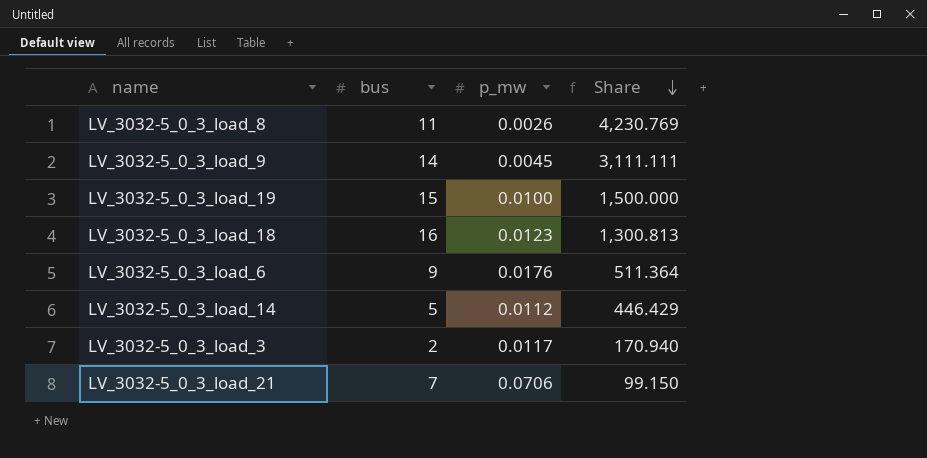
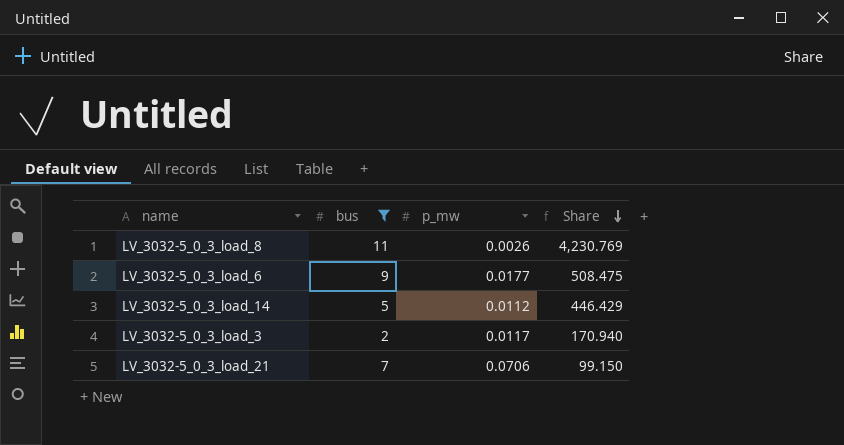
filter: none -> bus <= 11
LV_3032-5_0_3_load_6 | p_mw: 0.0176 -> 0.0177
LV_3032-5_0_3_load_6 | Share: 511.364 -> 508.475

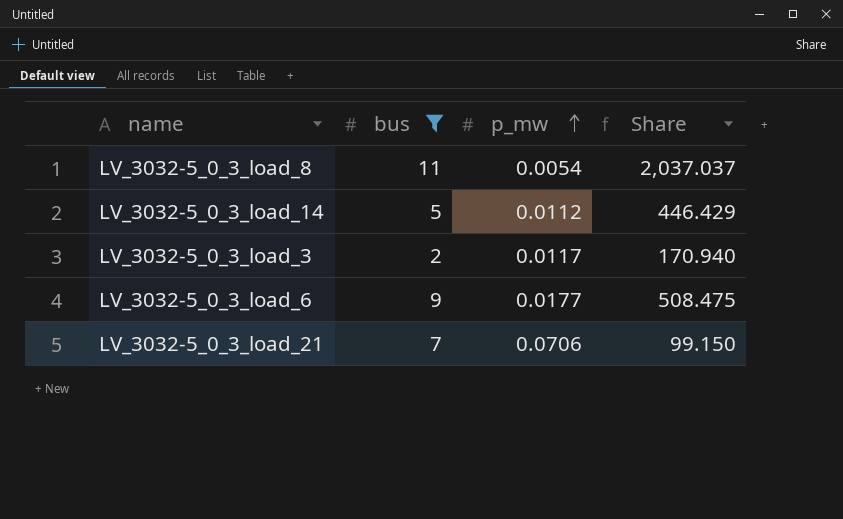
row order: Share descending -> p_mw ascending
LV_3032-5_0_3_load_8 | p_mw: 0.0026 -> 0.0054
LV_3032-5_0_3_load_8 | Share: 4,230.769 -> 2,037.037

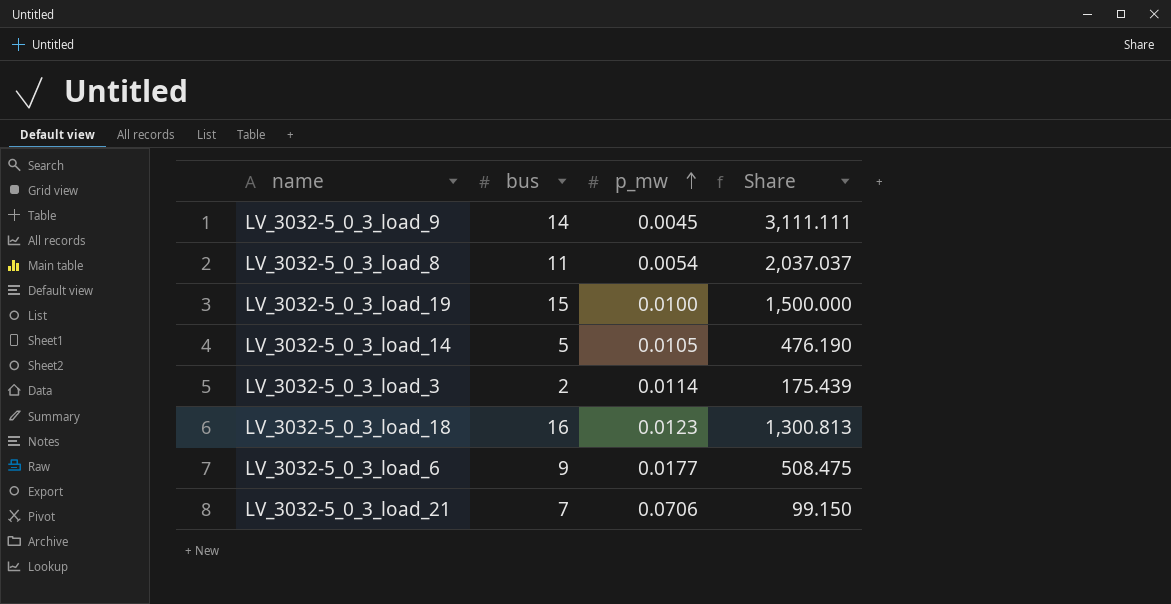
filter: bus <= 11 -> none
LV_3032-5_0_3_load_14 | p_mw: 0.0112 -> 0.0105
LV_3032-5_0_3_load_14 | Share: 446.429 -> 476.190
LV_3032-5_0_3_load_3 | p_mw: 0.0117 -> 0.0114
LV_3032-5_0_3_load_3 | Share: 170.940 -> 175.439

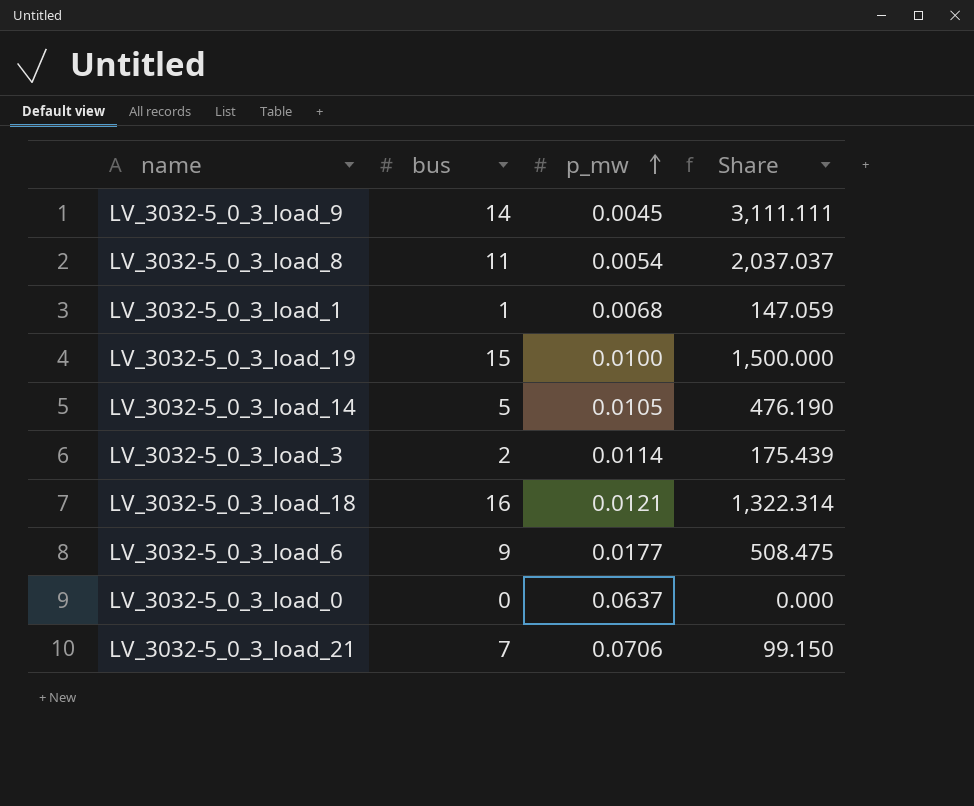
row LV_3032-5_0_3_load_1: none -> 1 | 0.0068 | 147.059
LV_3032-5_0_3_load_18 | p_mw: 0.0123 -> 0.0121
LV_3032-5_0_3_load_18 | Share: 1,300.813 -> 1,322.314
row LV_3032-5_0_3_load_0: none -> 0 | 0.0637 | 0.000

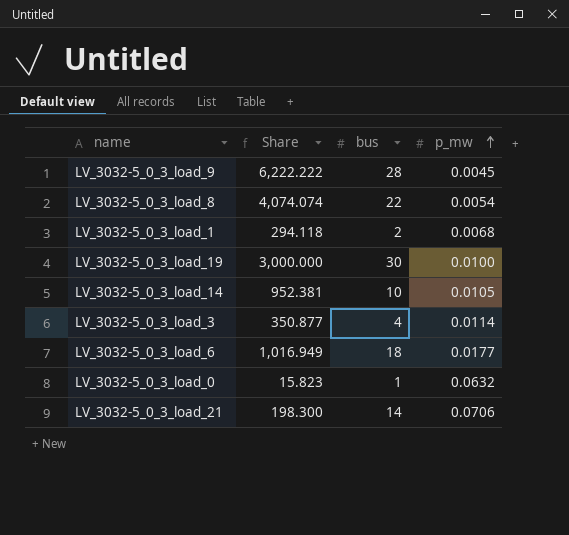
column Share | position: 4 -> 2
row LV_3032-5_0_3_load_18: 16 | 0.0121 | 1,322.314 -> none
LV_3032-5_0_3_load_9 | Share: 3,111.111 -> 6,222.222
LV_3032-5_0_3_load_9 | bus: 14 -> 28
LV_3032-5_0_3_load_8 | Share: 2,037.037 -> 4,074.074
LV_3032-5_0_3_load_8 | bus: 11 -> 22
LV_3032-5_0_3_load_1 | Share: 147.059 -> 294.118
LV_3032-5_0_3_load_1 | bus: 1 -> 2
LV_3032-5_0_3_load_19 | Share: 1,500.000 -> 3,000.000
LV_3032-5_0_3_load_19 | bus: 15 -> 30
LV_3032-5_0_3_load_14 | Share: 476.190 -> 952.381
LV_3032-5_0_3_load_14 | bus: 5 -> 10
LV_3032-5_0_3_load_3 | Share: 175.439 -> 350.877
LV_3032-5_0_3_load_3 | bus: 2 -> 4
LV_3032-5_0_3_load_6 | Share: 508.475 -> 1,016.949
LV_3032-5_0_3_load_6 | bus: 9 -> 18
LV_3032-5_0_3_load_0 | Share: 0.000 -> 15.823
LV_3032-5_0_3_load_0 | bus: 0 -> 1
LV_3032-5_0_3_load_0 | p_mw: 0.0637 -> 0.0632
LV_3032-5_0_3_load_21 | Share: 99.150 -> 198.300
LV_3032-5_0_3_load_21 | bus: 7 -> 14

